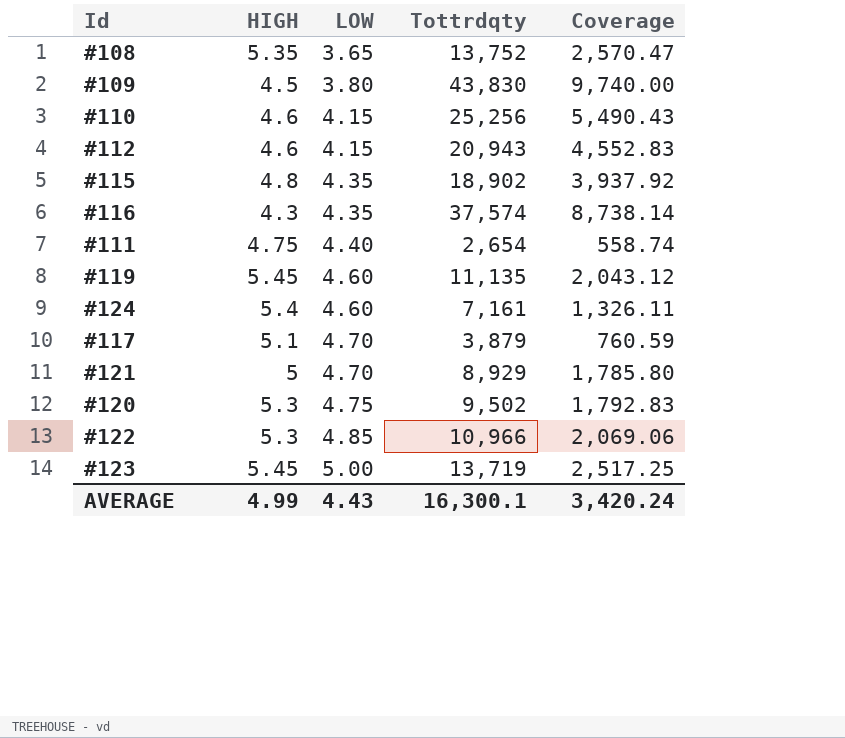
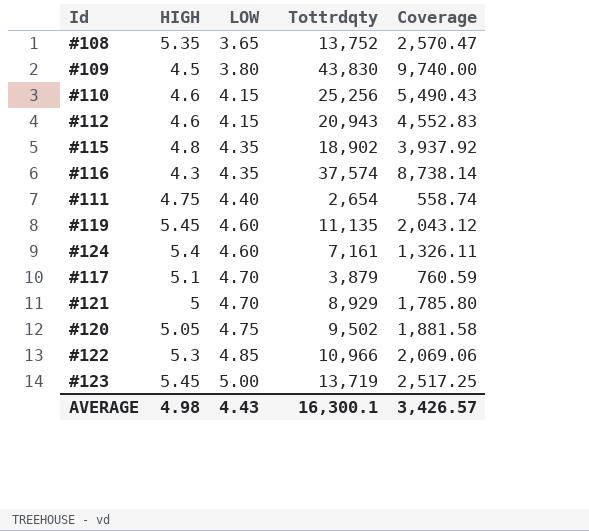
#120 | HIGH: 5.3 -> 5.05
#120 | Coverage: 1,792.83 -> 1,881.58
AVERAGE | HIGH: 4.99 -> 4.98
AVERAGE | Coverage: 3,420.24 -> 3,426.57

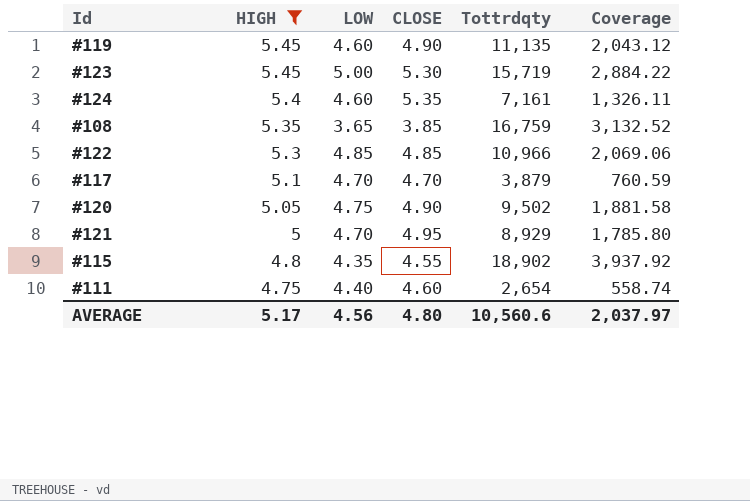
filter: none -> HIGH >= 4.75
row order: LOW ascending -> HIGH descending
column CLOSE | position: none -> 4
#123 | Tottrdqty: 13,719 -> 15,719
#123 | Coverage: 2,517.25 -> 2,884.22
#108 | Tottrdqty: 13,752 -> 16,759
#108 | Coverage: 2,570.47 -> 3,132.52
AVERAGE | HIGH: 4.98 -> 5.17
AVERAGE | LOW: 4.43 -> 4.56
AVERAGE | Tottrdqty: 16,300.1 -> 10,560.6
AVERAGE | Coverage: 3,426.57 -> 2,037.97

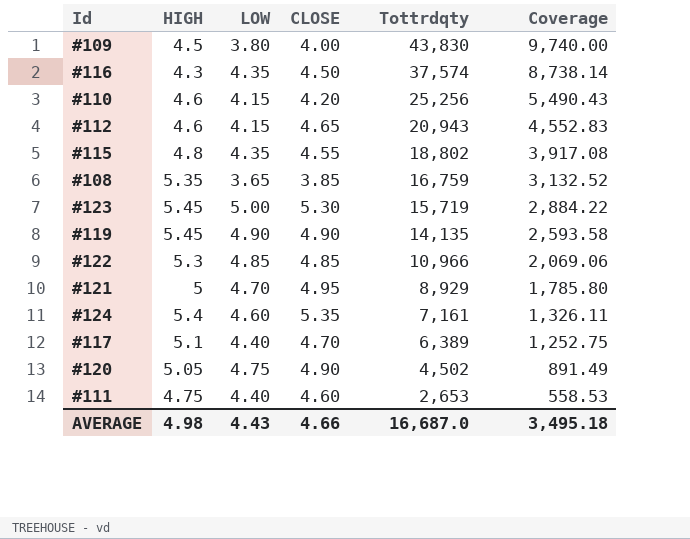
filter: HIGH >= 4.75 -> none
row order: HIGH descending -> Tottrdqty descending
#115 | Tottrdqty: 18,902 -> 18,802
#115 | Coverage: 3,937.92 -> 3,917.08
#119 | LOW: 4.60 -> 4.90
#119 | Tottrdqty: 11,135 -> 14,135
#119 | Coverage: 2,043.12 -> 2,593.58
#117 | LOW: 4.70 -> 4.40
#117 | Tottrdqty: 3,879 -> 6,389
#117 | Coverage: 760.59 -> 1,252.75
#120 | Tottrdqty: 9,502 -> 4,502
#120 | Coverage: 1,881.58 -> 891.49
#111 | Tottrdqty: 2,654 -> 2,653
#111 | Coverage: 558.74 -> 558.53
AVERAGE | HIGH: 5.17 -> 4.98
AVERAGE | LOW: 4.56 -> 4.43
AVERAGE | CLOSE: 4.80 -> 4.66
AVERAGE | Tottrdqty: 10,560.6 -> 16,687.0
AVERAGE | Coverage: 2,037.97 -> 3,495.18

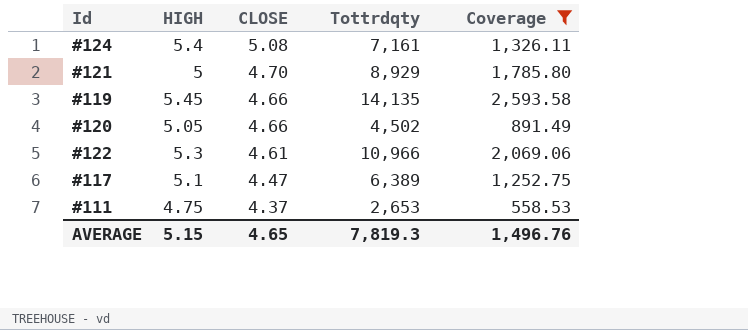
filter: none -> Coverage <= 2,593.58
row order: Tottrdqty descending -> CLOSE descending
column LOW | position: 3 -> none
#124 | CLOSE: 5.35 -> 5.08
#121 | CLOSE: 4.95 -> 4.70
#119 | CLOSE: 4.90 -> 4.66
#120 | CLOSE: 4.90 -> 4.66
#122 | CLOSE: 4.85 -> 4.61
#117 | CLOSE: 4.70 -> 4.47
#111 | CLOSE: 4.60 -> 4.37
AVERAGE | HIGH: 4.98 -> 5.15
AVERAGE | CLOSE: 4.66 -> 4.65
AVERAGE | Tottrdqty: 16,687.0 -> 7,819.3
AVERAGE | Coverage: 3,495.18 -> 1,496.76

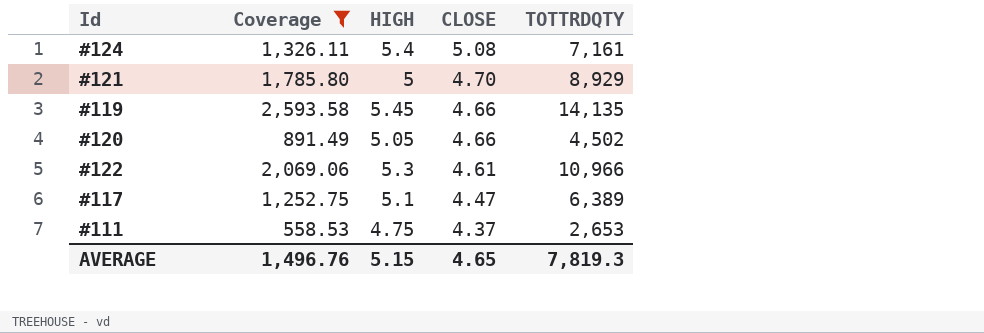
column Coverage | position: 5 -> 2
column name: Tottrdqty -> TOTTRDQTY

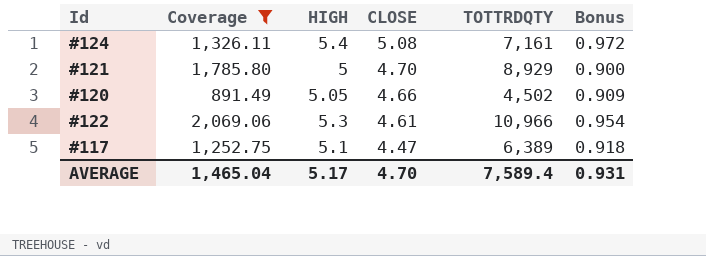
column Bonus | formula: none -> [HIGH] * 0.18
row #119: 2,593.58 | 5.45 | 4.66 | 14,135 -> none
row #111: 558.53 | 4.75 | 4.37 | 2,653 -> none
AVERAGE | Coverage: 1,496.76 -> 1,465.04
AVERAGE | HIGH: 5.15 -> 5.17
AVERAGE | CLOSE: 4.65 -> 4.70
AVERAGE | TOTTRDQTY: 7,819.3 -> 7,589.4

